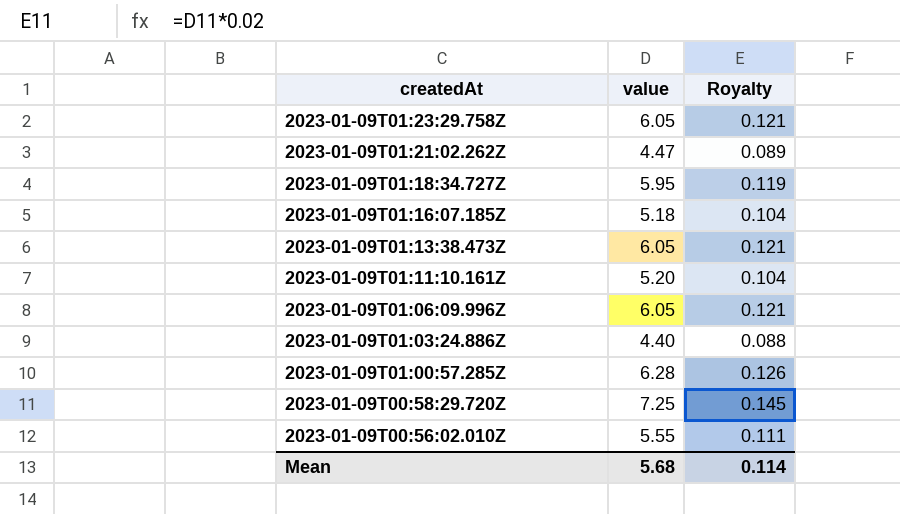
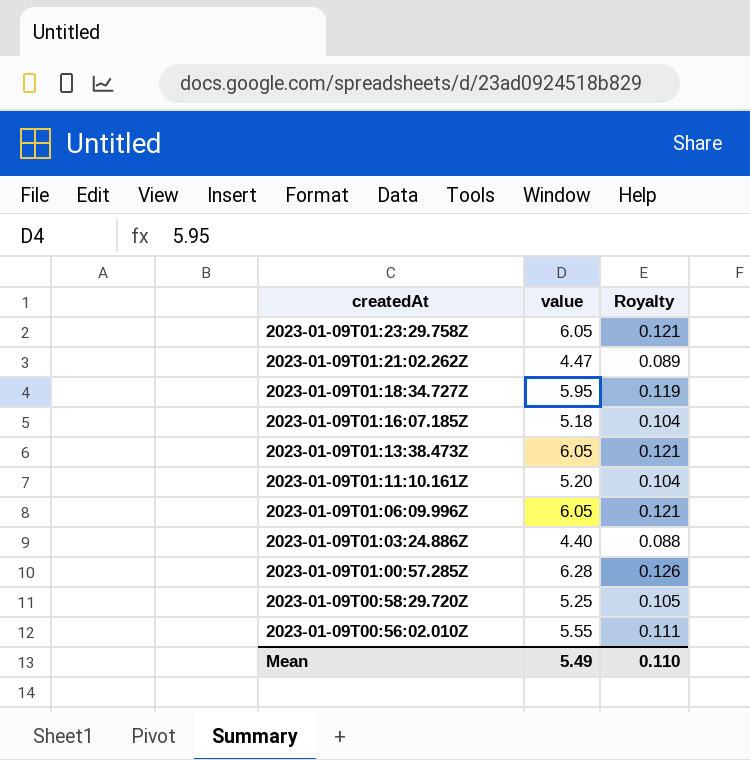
2023-01-09T00:58:29.720Z | value: 7.25 -> 5.25
2023-01-09T00:58:29.720Z | Royalty: 0.145 -> 0.105
Mean | value: 5.68 -> 5.49
Mean | Royalty: 0.114 -> 0.110

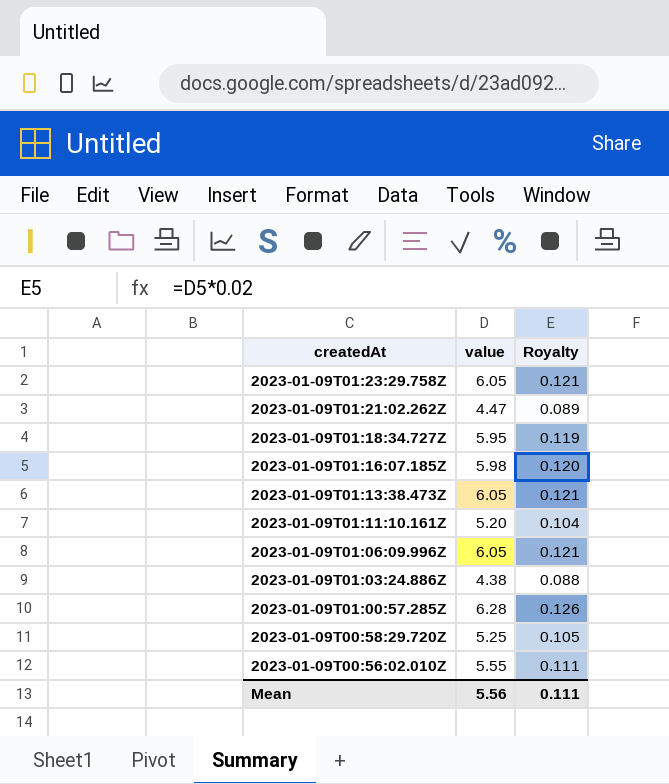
2023-01-09T01:16:07.185Z | value: 5.18 -> 5.98
2023-01-09T01:16:07.185Z | Royalty: 0.104 -> 0.120
2023-01-09T01:03:24.886Z | value: 4.40 -> 4.38
Mean | value: 5.49 -> 5.56
Mean | Royalty: 0.110 -> 0.111

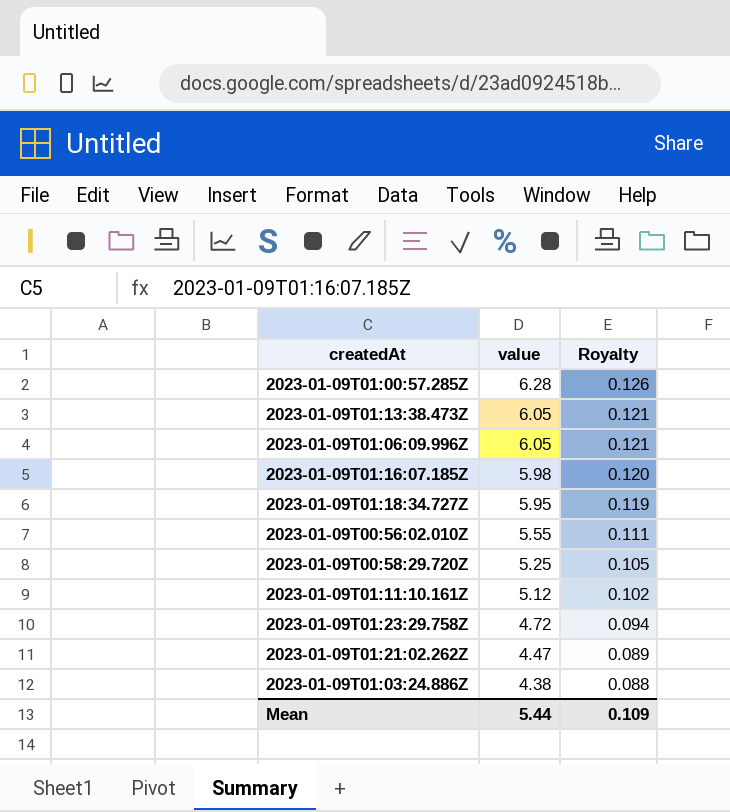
row order: createdAt descending -> value descending
2023-01-09T01:11:10.161Z | value: 5.20 -> 5.12
2023-01-09T01:11:10.161Z | Royalty: 0.104 -> 0.102
2023-01-09T01:23:29.758Z | value: 6.05 -> 4.72
2023-01-09T01:23:29.758Z | Royalty: 0.121 -> 0.094
Mean | value: 5.56 -> 5.44
Mean | Royalty: 0.111 -> 0.109

